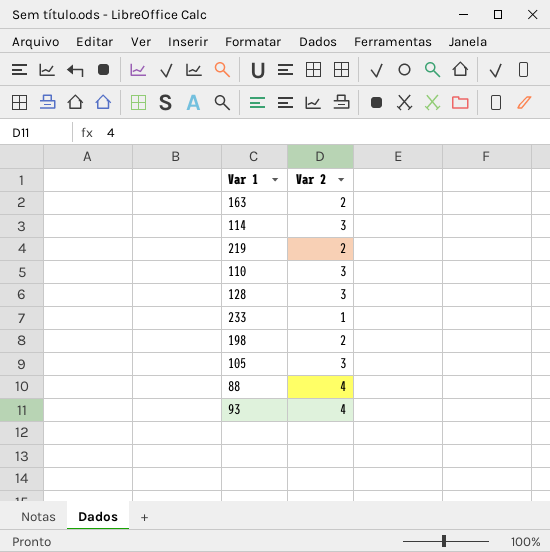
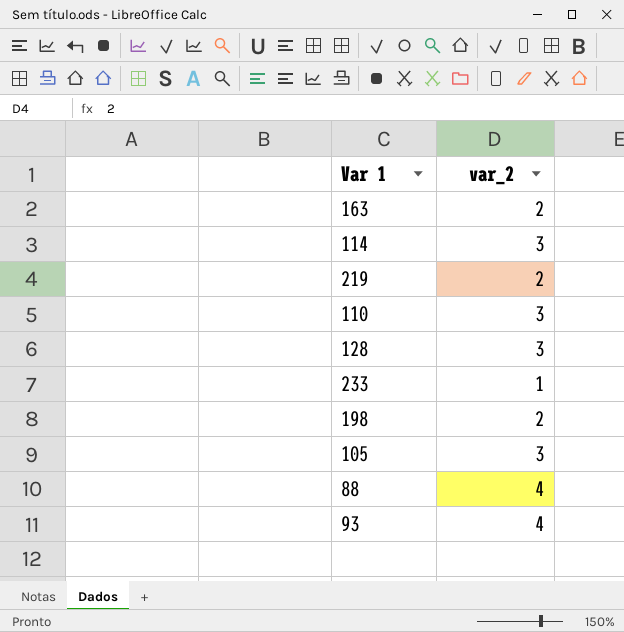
column name: Var 2 -> var_2

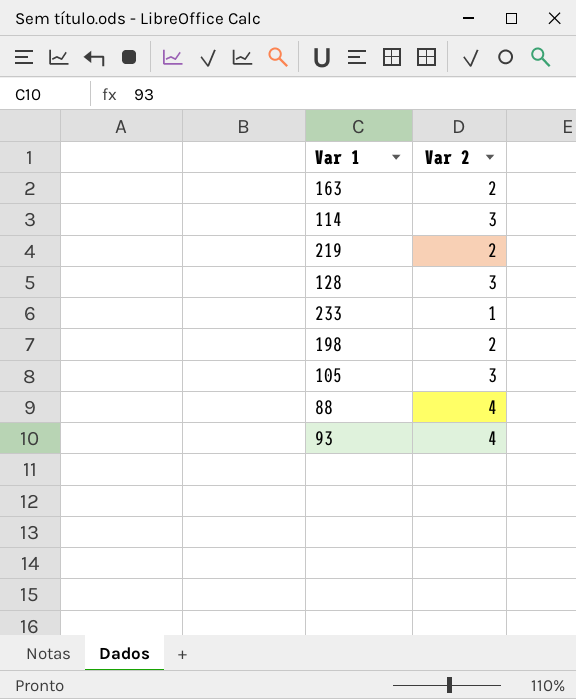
column name: var_2 -> Var 2
row 110: 3 -> none

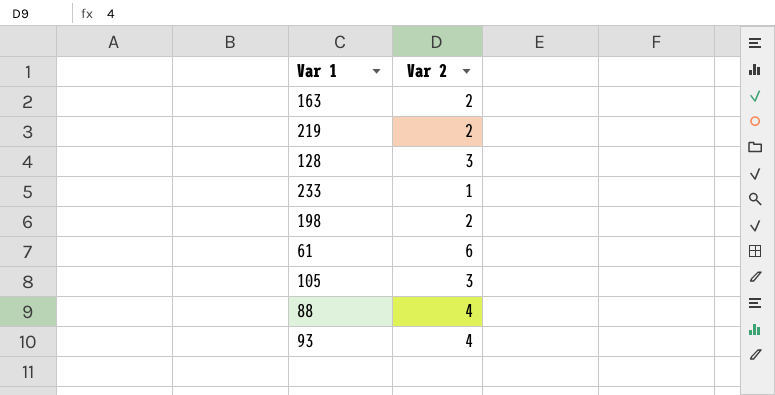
row 114: 3 -> none
row 61: none -> 6

